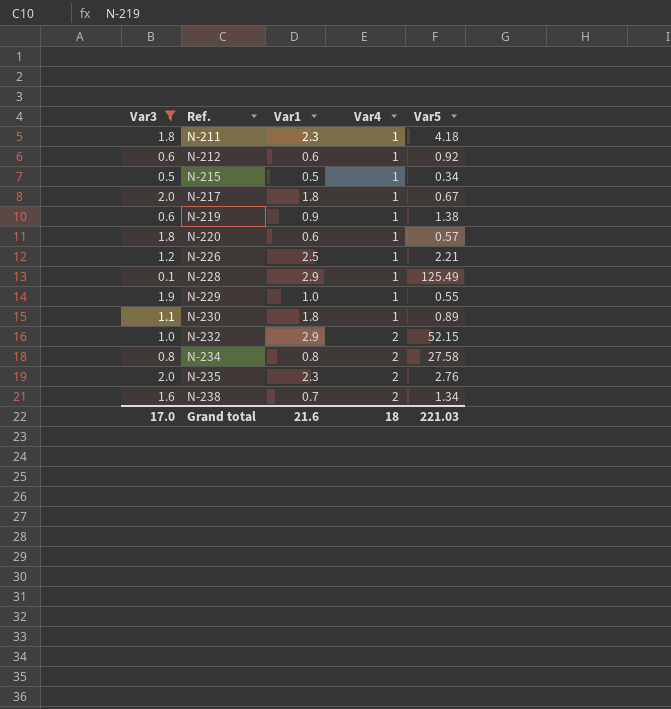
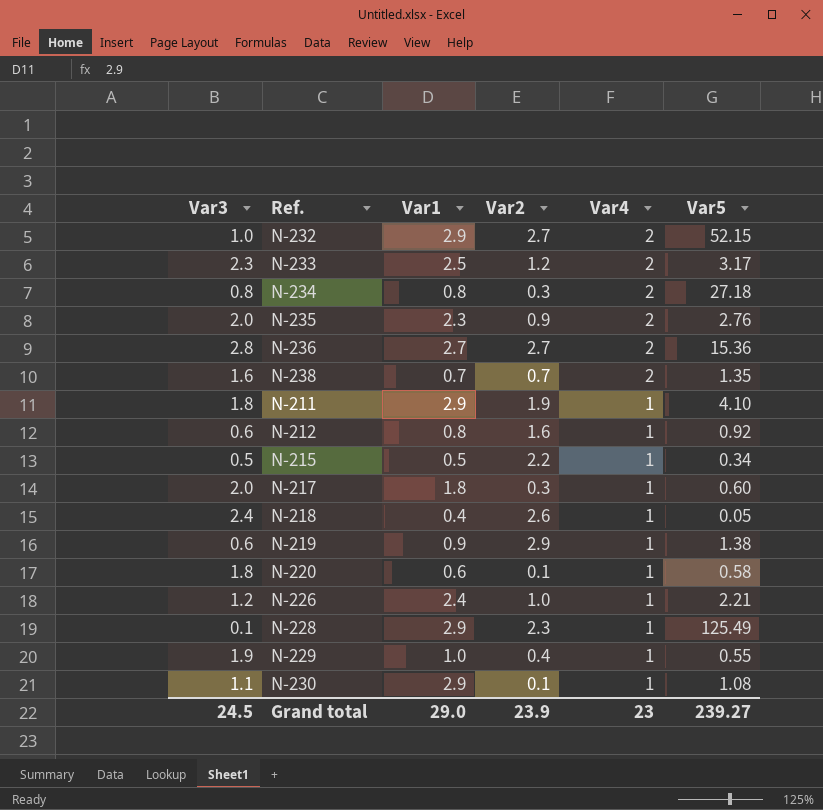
filter: Var3 <= 2.0 -> none
row order: Ref. ascending -> Var4 descending
column Var2 | position: none -> 4
N-234 | Var5: 27.58 -> 27.18
N-238 | Var5: 1.34 -> 1.35
N-211 | Var1: 2.3 -> 2.9
N-211 | Var5: 4.18 -> 4.10
N-212 | Var1: 0.6 -> 0.8
N-217 | Var5: 0.67 -> 0.60
N-220 | Var5: 0.57 -> 0.58
N-226 | Var1: 2.5 -> 2.4
N-230 | Var1: 1.8 -> 2.9
N-230 | Var5: 0.89 -> 1.08
Grand total | Var3: 17.0 -> 24.5
Grand total | Var1: 21.6 -> 29.0
Grand total | Var4: 18 -> 23
Grand total | Var5: 221.03 -> 239.27

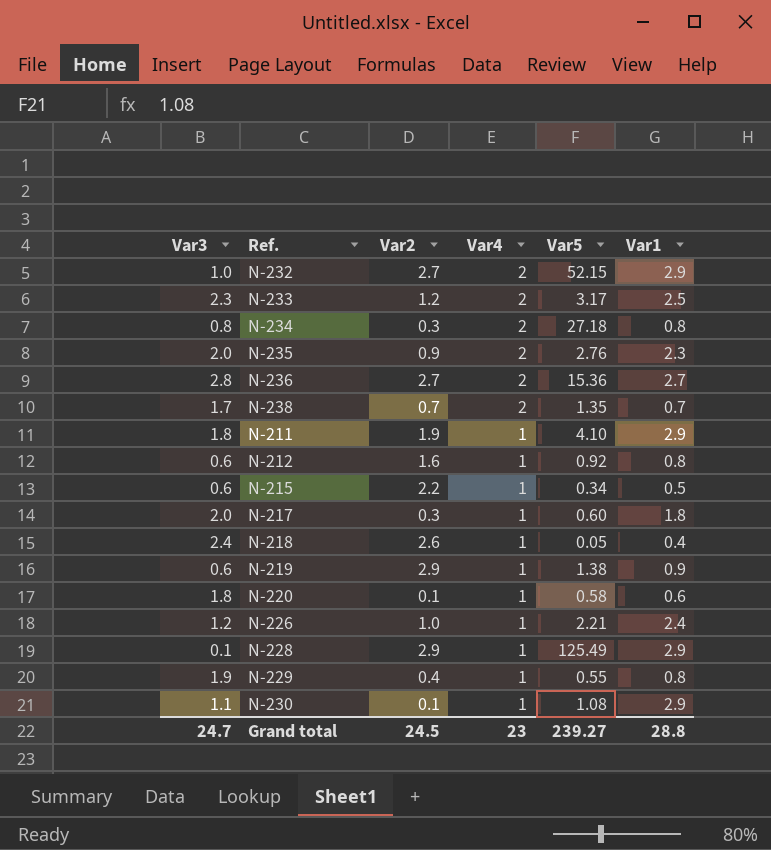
column Var1 | position: 3 -> 6
N-238 | Var3: 1.6 -> 1.7
N-215 | Var3: 0.5 -> 0.6
N-228 | Var2: 2.3 -> 2.9
N-229 | Var1: 1.0 -> 0.8
Grand total | Var3: 24.5 -> 24.7
Grand total | Var2: 23.9 -> 24.5
Grand total | Var1: 29.0 -> 28.8

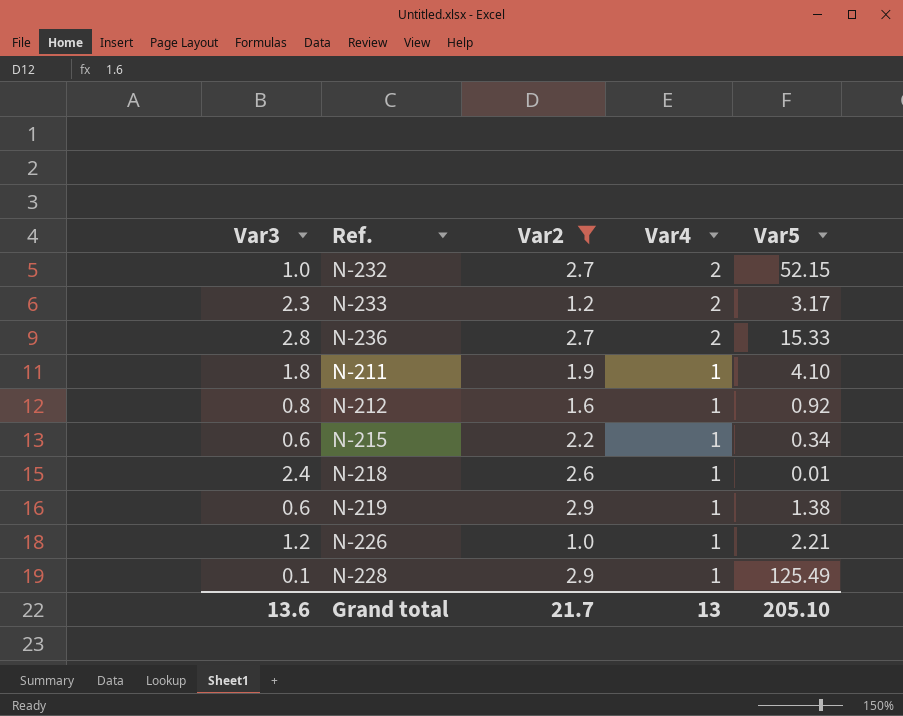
filter: none -> Var2 >= 1.0
column Var1 | position: 6 -> none
N-236 | Var5: 15.36 -> 15.33
N-212 | Var3: 0.6 -> 0.8
N-218 | Var5: 0.05 -> 0.01
Grand total | Var3: 24.7 -> 13.6
Grand total | Var2: 24.5 -> 21.7
Grand total | Var4: 23 -> 13
Grand total | Var5: 239.27 -> 205.10

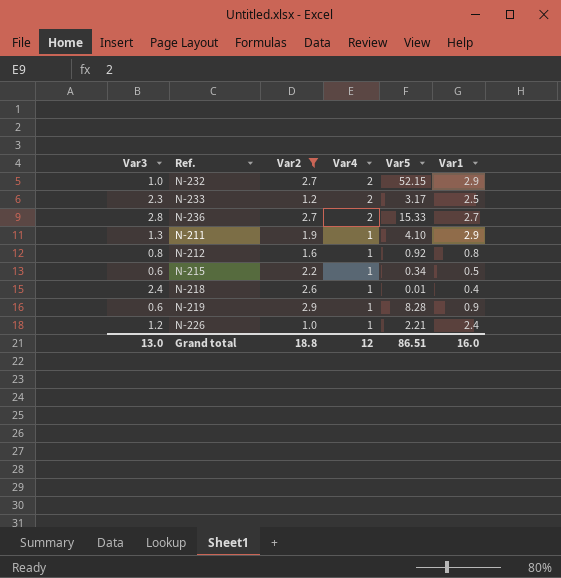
column Var1 | position: none -> 6
row N-228: 0.1 | 2.9 | 1 | 125.49 -> none
N-211 | Var3: 1.8 -> 1.3
N-219 | Var5: 1.38 -> 8.28
Grand total | Var3: 13.6 -> 13.0
Grand total | Var2: 21.7 -> 18.8
Grand total | Var4: 13 -> 12
Grand total | Var5: 205.10 -> 86.51

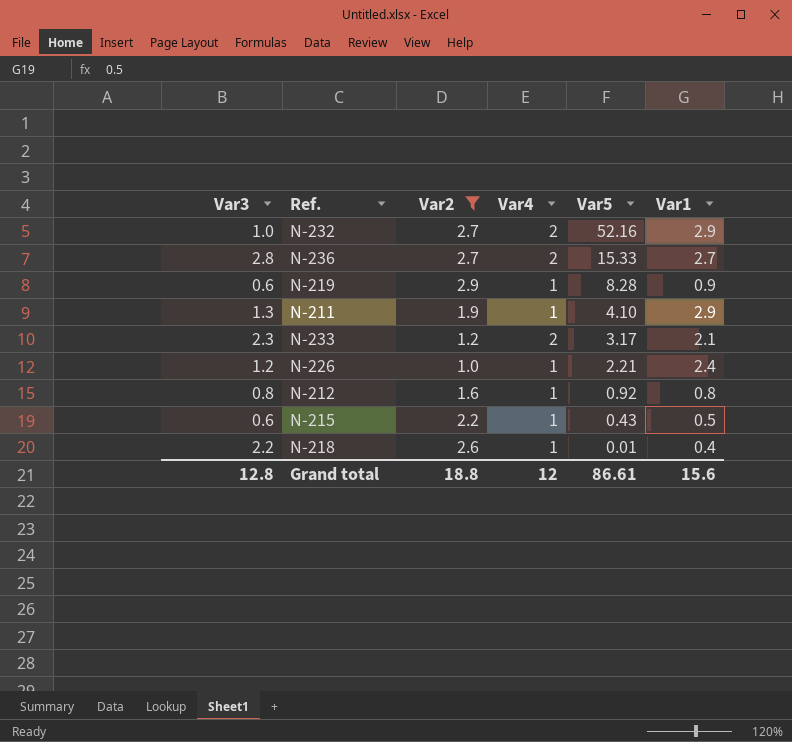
row order: Var4 descending -> Var5 descending
N-232 | Var5: 52.15 -> 52.16
N-233 | Var1: 2.5 -> 2.1
N-215 | Var5: 0.34 -> 0.43
N-218 | Var3: 2.4 -> 2.2
Grand total | Var3: 13.0 -> 12.8
Grand total | Var5: 86.51 -> 86.61
Grand total | Var1: 16.0 -> 15.6

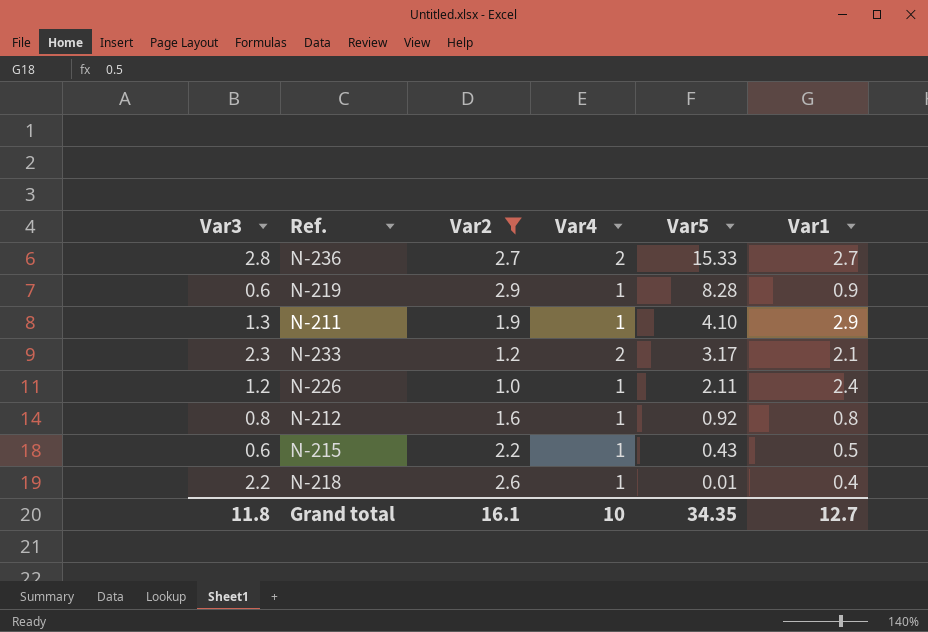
row N-232: 1.0 | 2.7 | 2 | 52.16 | 2.9 -> none
N-226 | Var5: 2.21 -> 2.11
Grand total | Var3: 12.8 -> 11.8
Grand total | Var2: 18.8 -> 16.1
Grand total | Var4: 12 -> 10
Grand total | Var5: 86.61 -> 34.35
Grand total | Var1: 15.6 -> 12.7

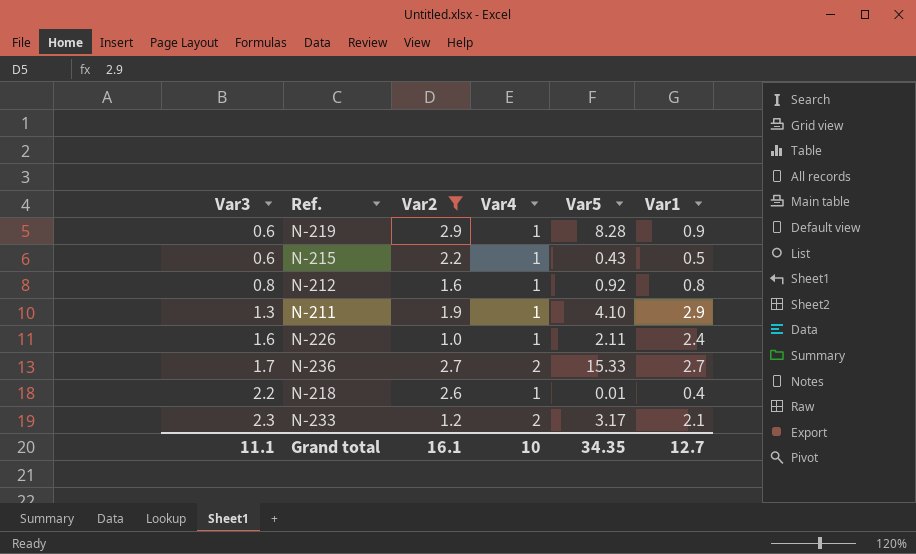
row order: Var5 descending -> Var3 ascending
N-226 | Var3: 1.2 -> 1.6
N-236 | Var3: 2.8 -> 1.7
Grand total | Var3: 11.8 -> 11.1

